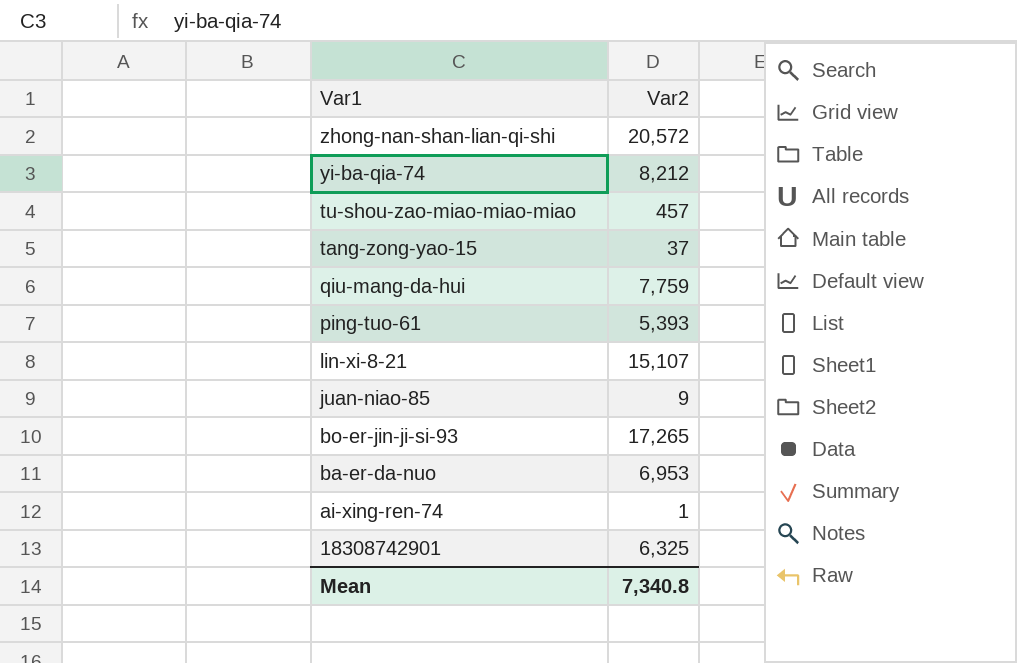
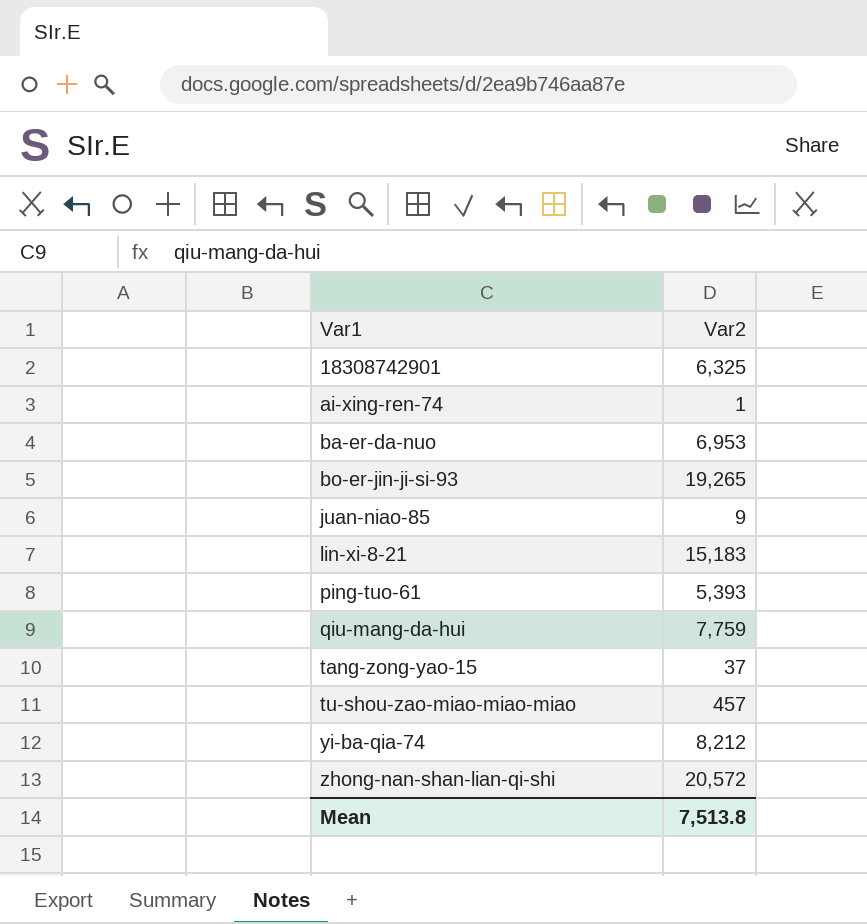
row order: Var1 descending -> Var1 ascending
bo-er-jin-ji-si-93 | Var2: 17,265 -> 19,265
lin-xi-8-21 | Var2: 15,107 -> 15,183
Mean | Var2: 7,340.8 -> 7,513.8

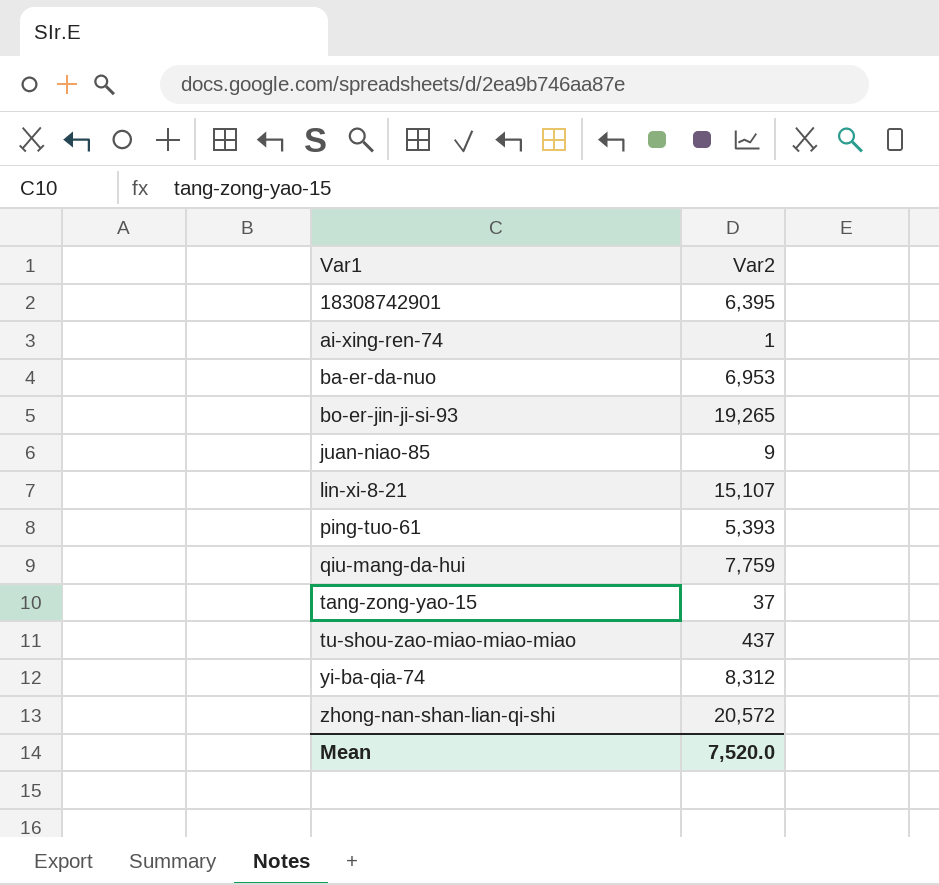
18308742901 | Var2: 6,325 -> 6,395
lin-xi-8-21 | Var2: 15,183 -> 15,107
tu-shou-zao-miao-miao-miao | Var2: 457 -> 437
yi-ba-qia-74 | Var2: 8,212 -> 8,312
Mean | Var2: 7,513.8 -> 7,520.0

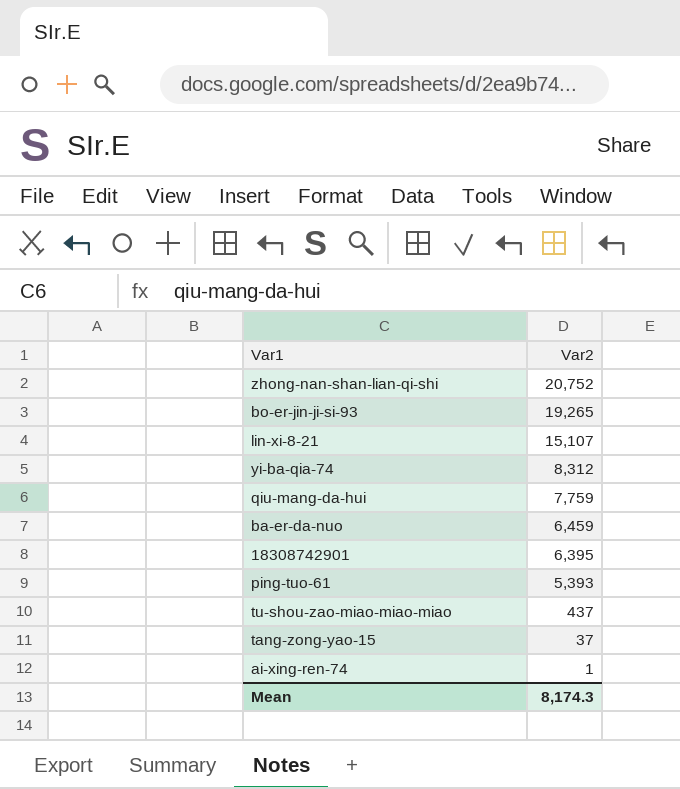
row order: Var1 ascending -> Var2 descending
row juan-niao-85: 9 -> none
zhong-nan-shan-lian-qi-shi | Var2: 20,572 -> 20,752
ba-er-da-nuo | Var2: 6,953 -> 6,459
Mean | Var2: 7,520.0 -> 8,174.3

